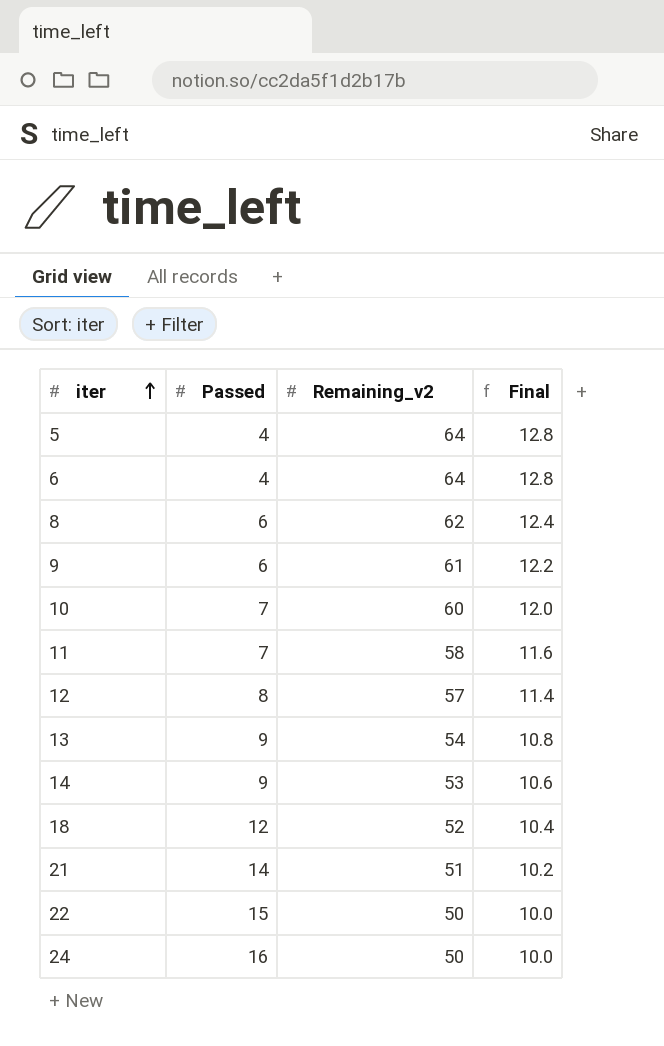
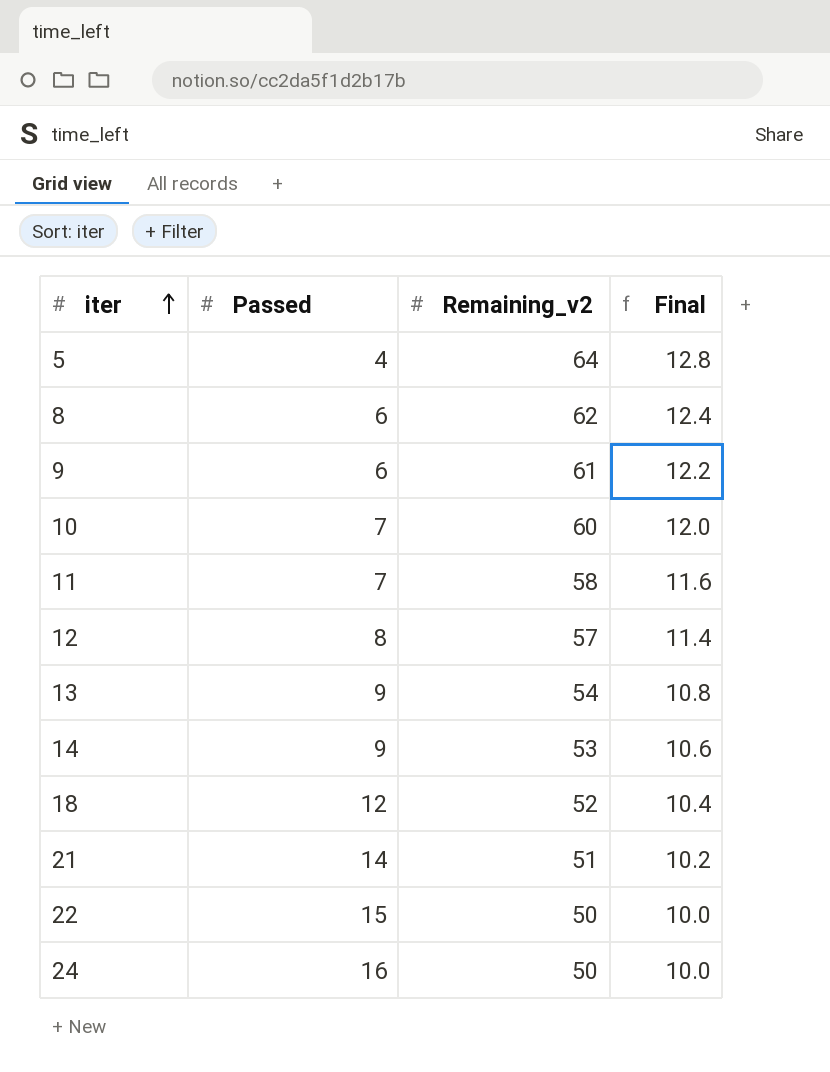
row 6: 4 | 64 | 12.8 -> none

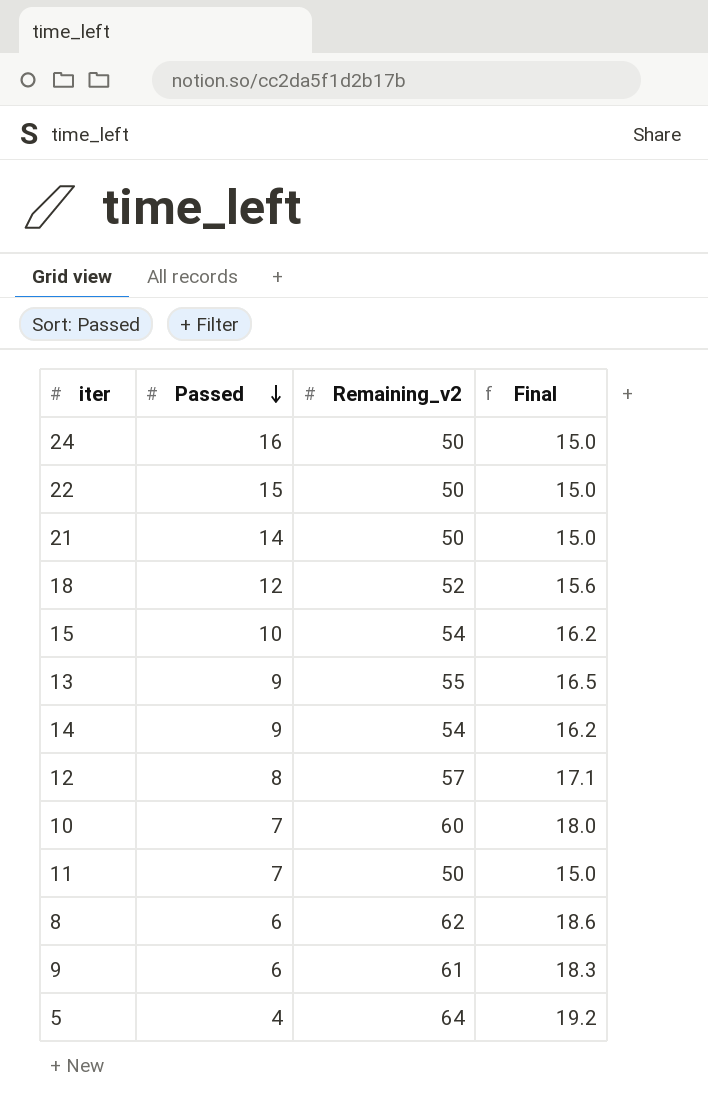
row order: iter ascending -> Passed descending
column Final | formula: [Remaining_v2] * 0.2 -> [Remaining_v2] * 0.3
21 | Remaining_v2: 51 -> 50
row 15: none -> 10 | 54 | 16.2
13 | Remaining_v2: 54 -> 55
14 | Remaining_v2: 53 -> 54
11 | Remaining_v2: 58 -> 50

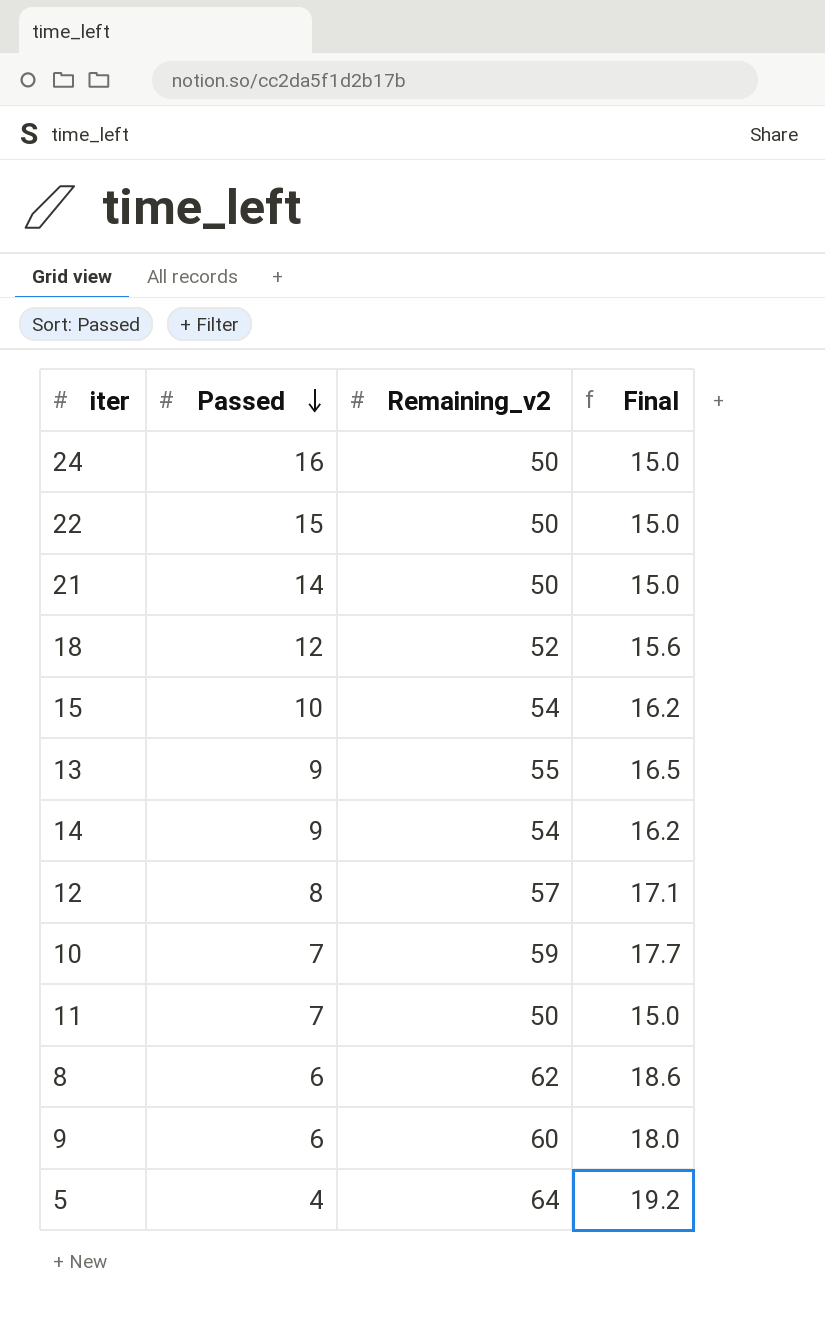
10 | Remaining_v2: 60 -> 59
10 | Final: 18.0 -> 17.7
9 | Remaining_v2: 61 -> 60
9 | Final: 18.3 -> 18.0

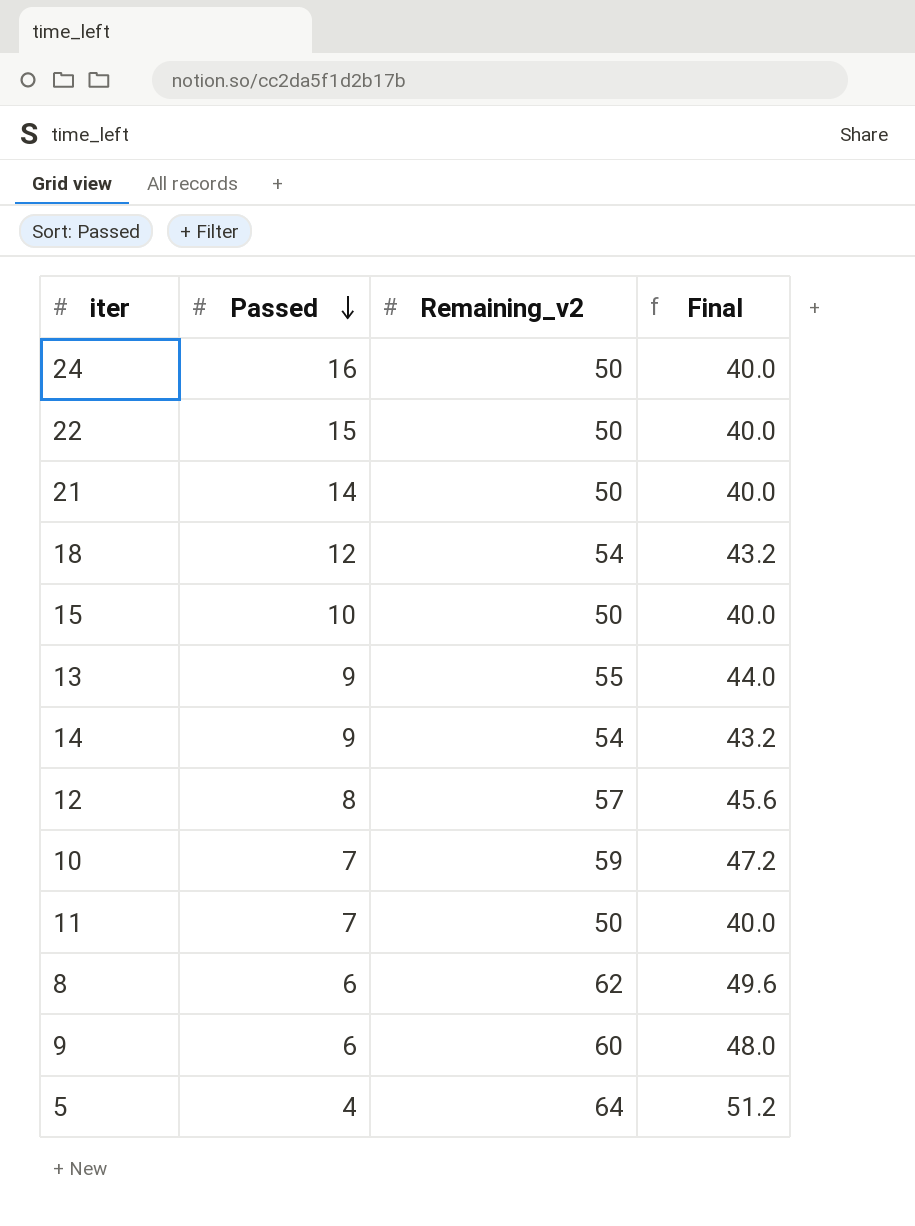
column Final | formula: [Remaining_v2] * 0.3 -> [Remaining_v2] * 0.8
18 | Remaining_v2: 52 -> 54
15 | Remaining_v2: 54 -> 50

